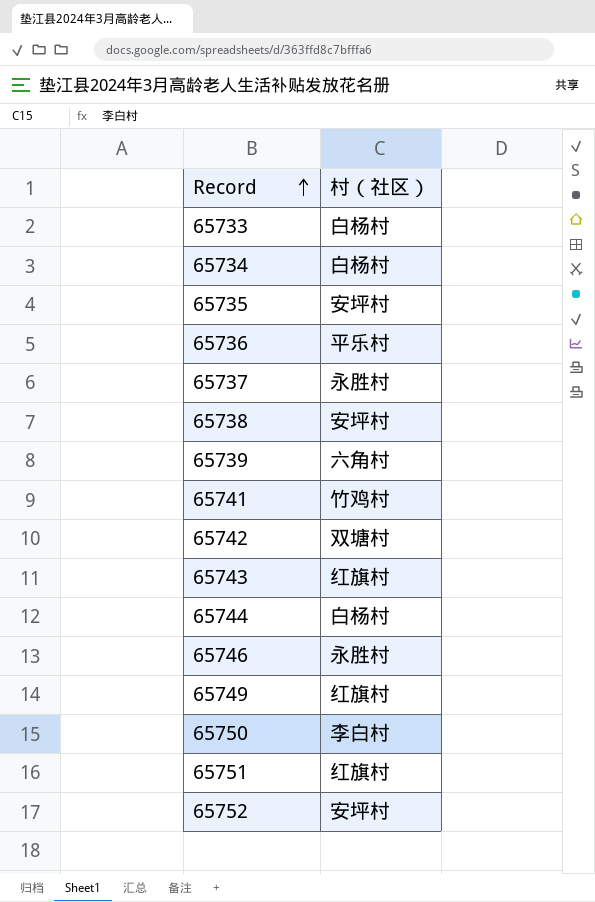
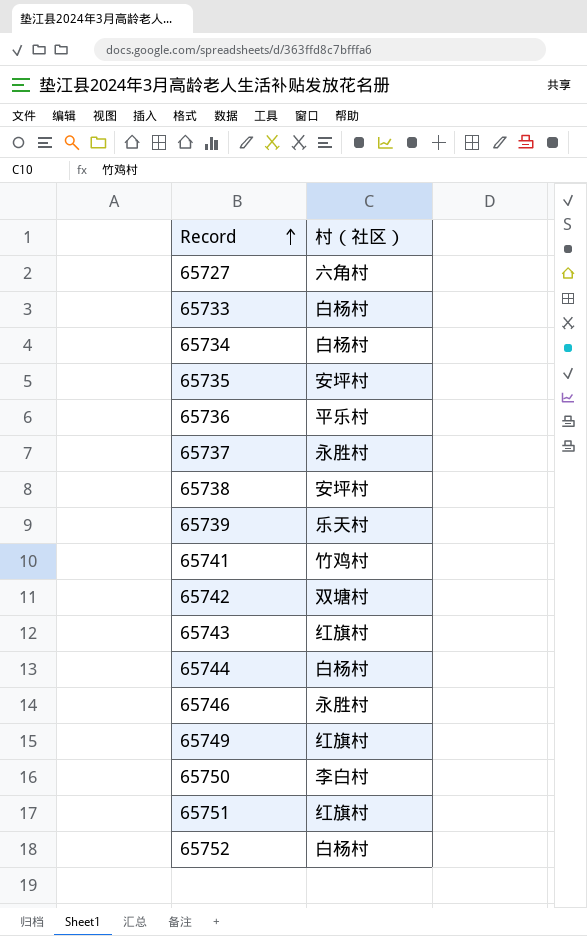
row 65727: none -> 六角村
65739 | 村（社区）: 六角村 -> 乐天村
65752 | 村（社区）: 安坪村 -> 白杨村

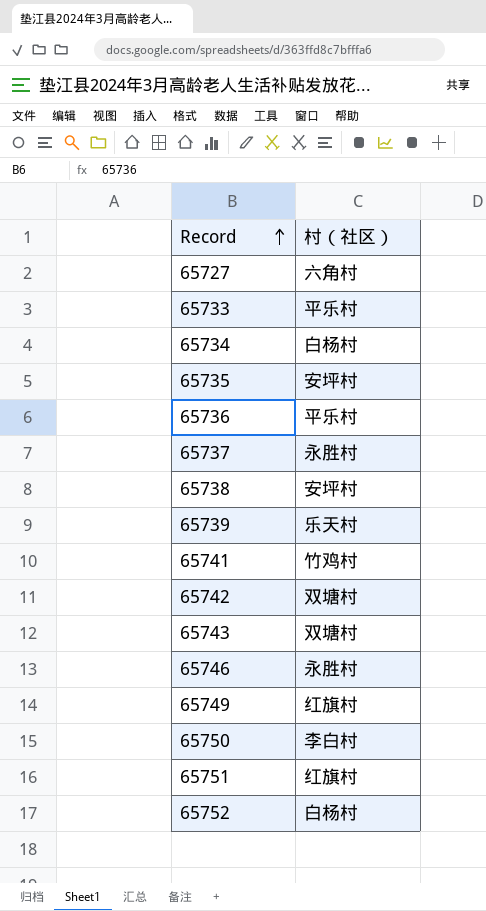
row 65744: 白杨村 -> none
65733 | 村（社区）: 白杨村 -> 平乐村
65743 | 村（社区）: 红旗村 -> 双塘村

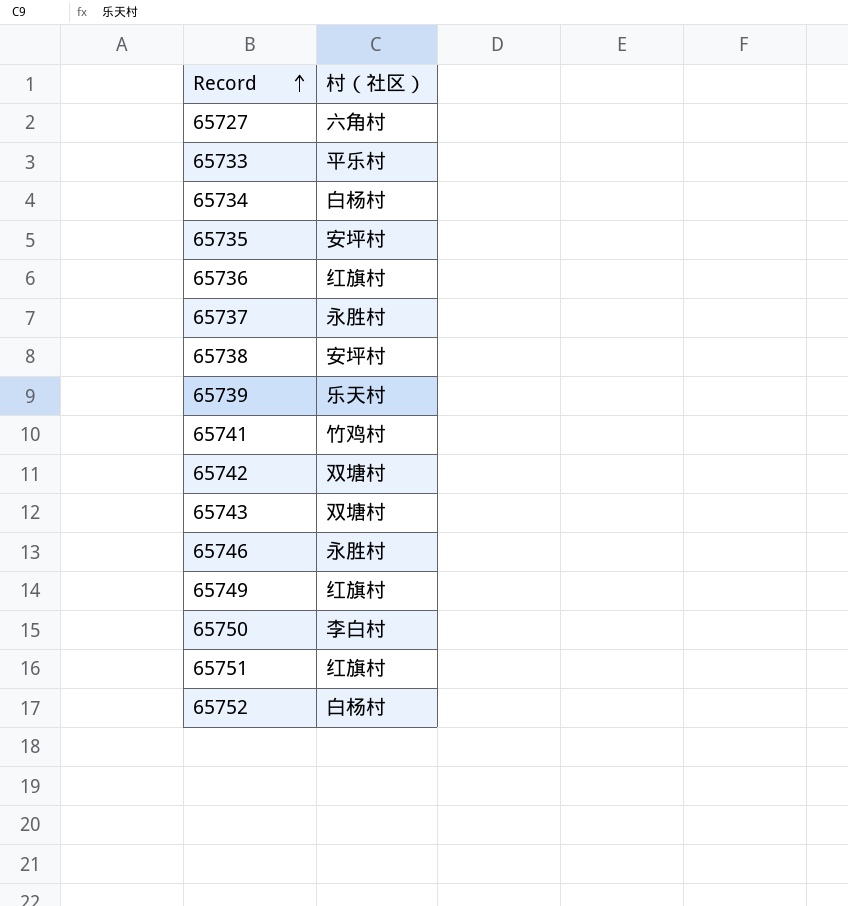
65736 | 村（社区）: 平乐村 -> 红旗村

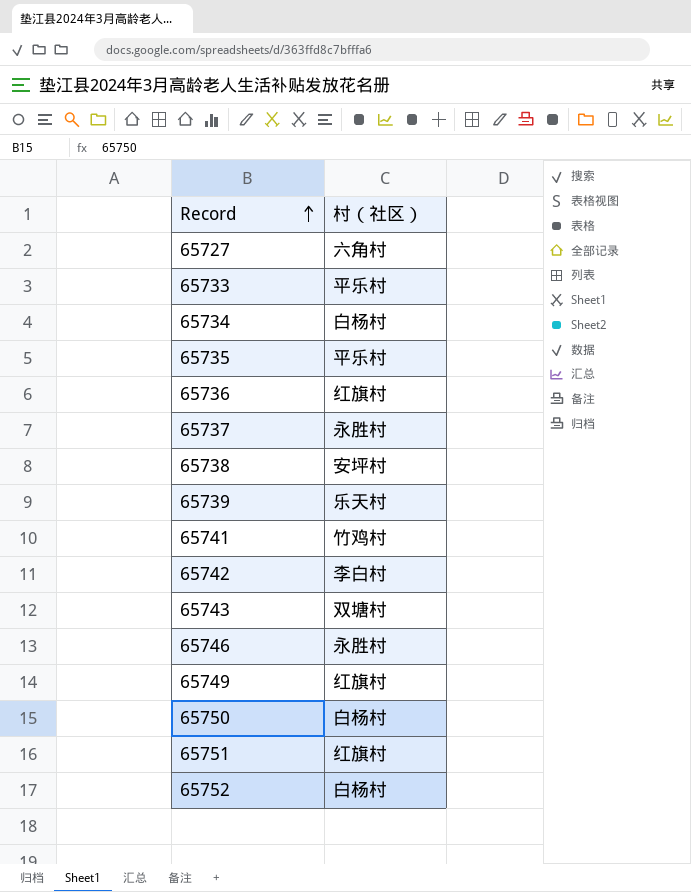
65735 | 村（社区）: 安坪村 -> 平乐村
65742 | 村（社区）: 双塘村 -> 李白村
65750 | 村（社区）: 李白村 -> 白杨村

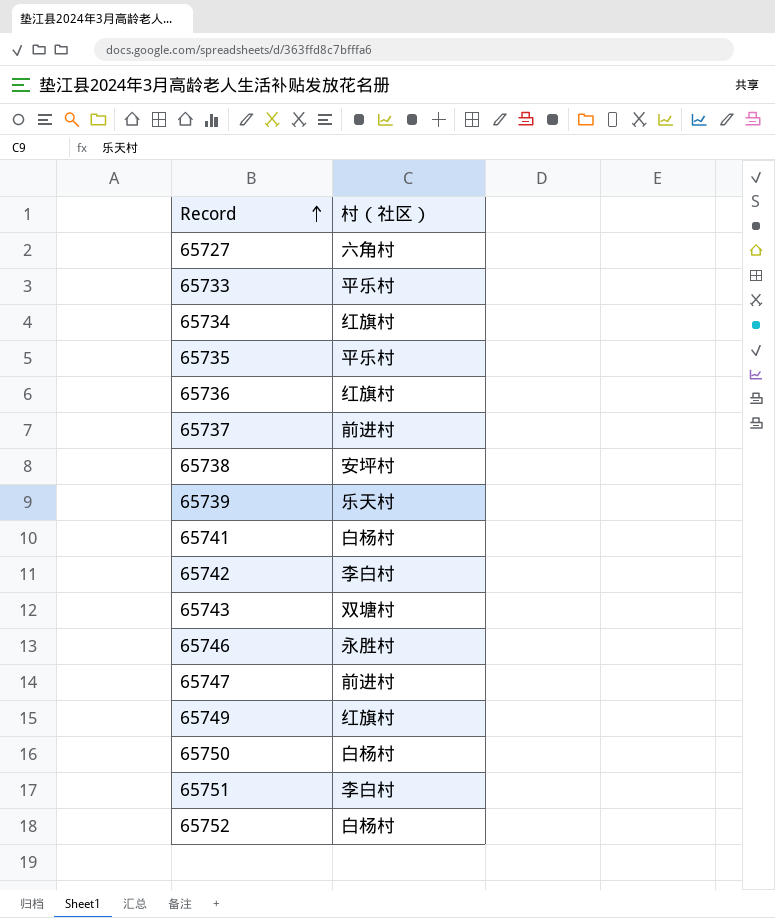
65734 | 村（社区）: 白杨村 -> 红旗村
65737 | 村（社区）: 永胜村 -> 前进村
65741 | 村（社区）: 竹鸡村 -> 白杨村
row 65747: none -> 前进村
65751 | 村（社区）: 红旗村 -> 李白村

